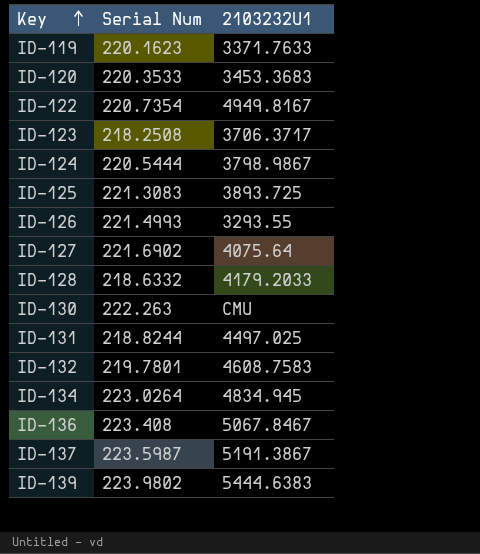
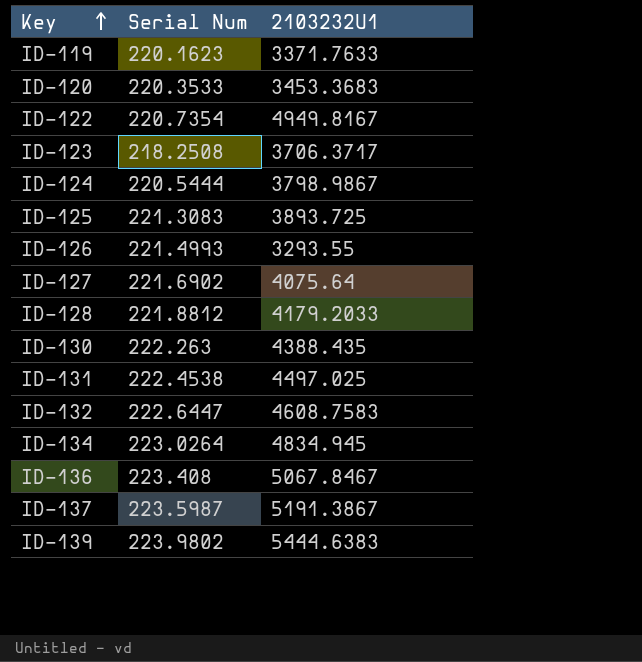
ID-128 | Serial Num: 218.6332 -> 221.8812
ID-130 | 2103232U1: CMU -> 4388.435
ID-131 | Serial Num: 218.8244 -> 222.4538
ID-132 | Serial Num: 219.7801 -> 222.6447

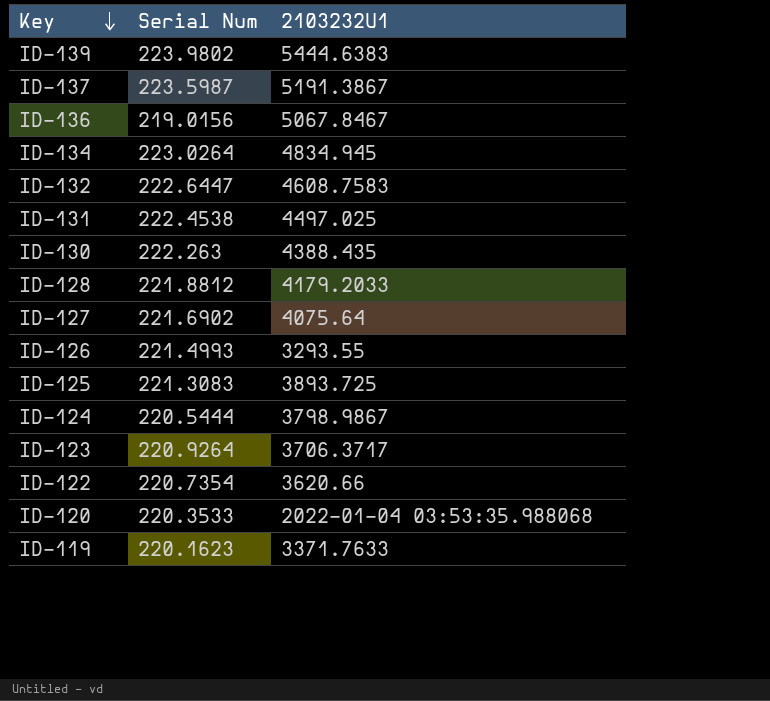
row order: Key ascending -> Key descending
ID-136 | Serial Num: 223.408 -> 219.0156
ID-123 | Serial Num: 218.2508 -> 220.9264
ID-122 | 2103232U1: 4949.8167 -> 3620.66
ID-120 | 2103232U1: 3453.3683 -> 2022-01-04 03:53:35.988068

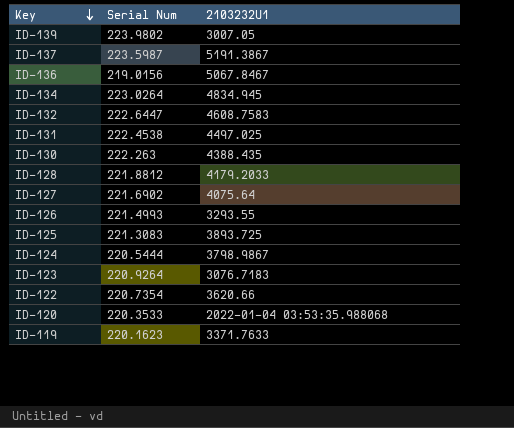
ID-139 | 2103232U1: 5444.6383 -> 3007.05
ID-123 | 2103232U1: 3706.3717 -> 3076.7183

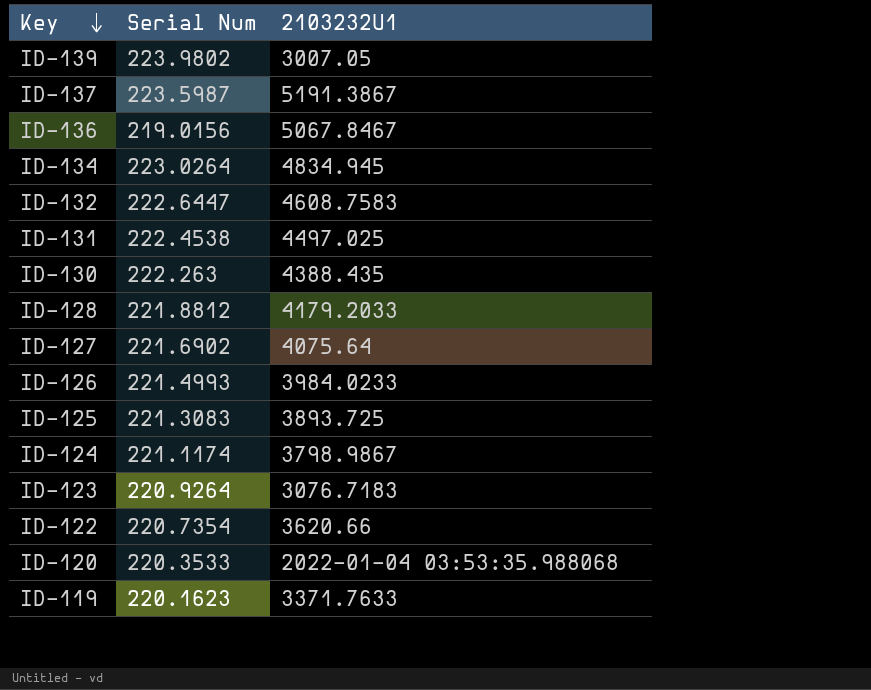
ID-126 | 2103232U1: 3293.55 -> 3984.0233
ID-124 | Serial Num: 220.5444 -> 221.1174

